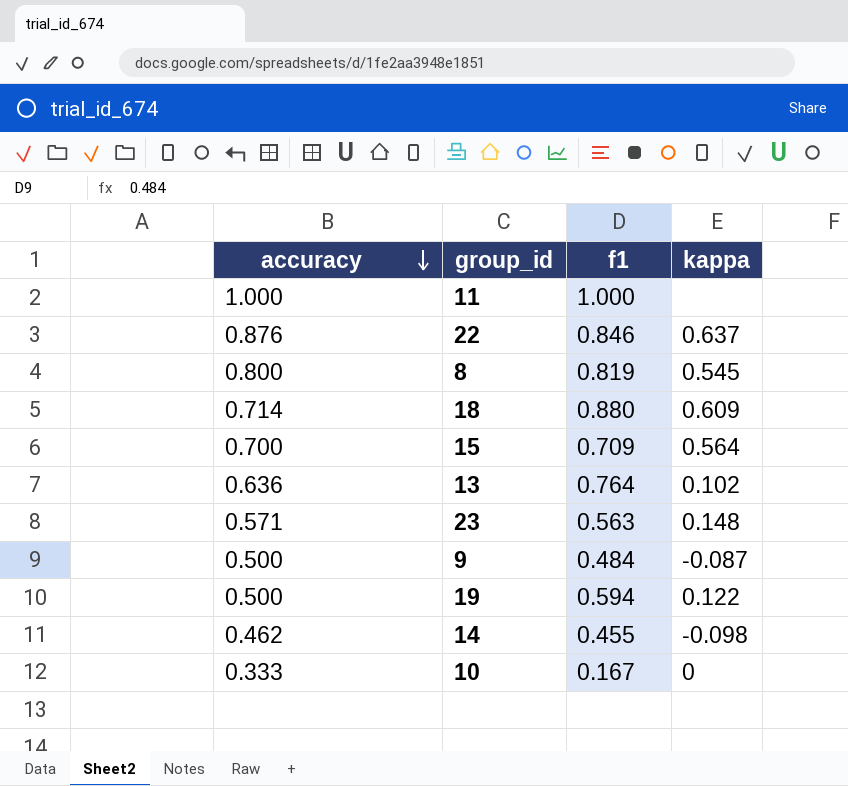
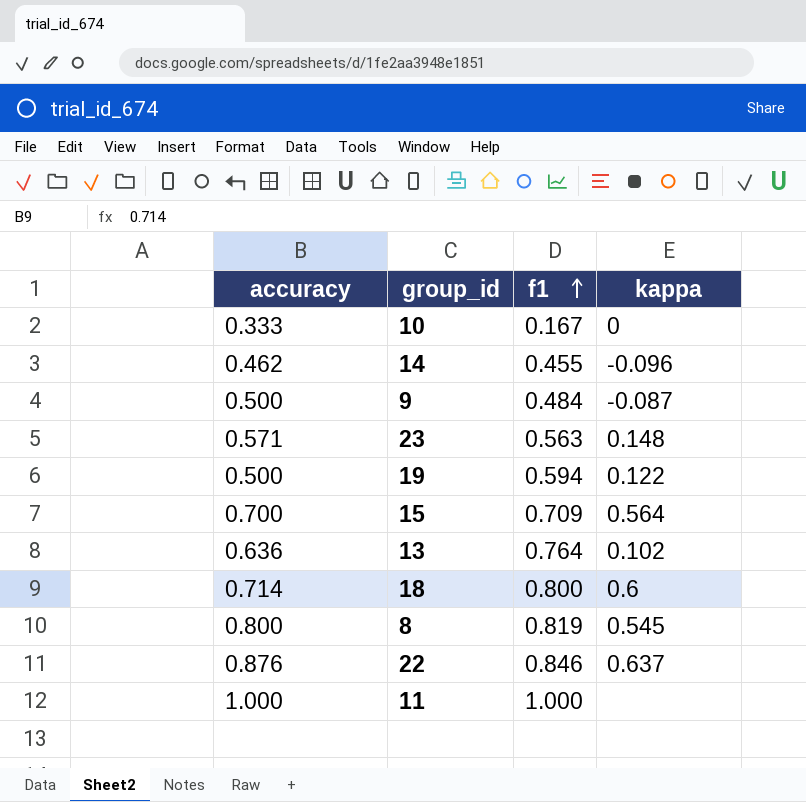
row order: accuracy descending -> f1 ascending
14 | kappa: -0.098 -> -0.096
18 | f1: 0.880 -> 0.800
18 | kappa: 0.609 -> 0.6

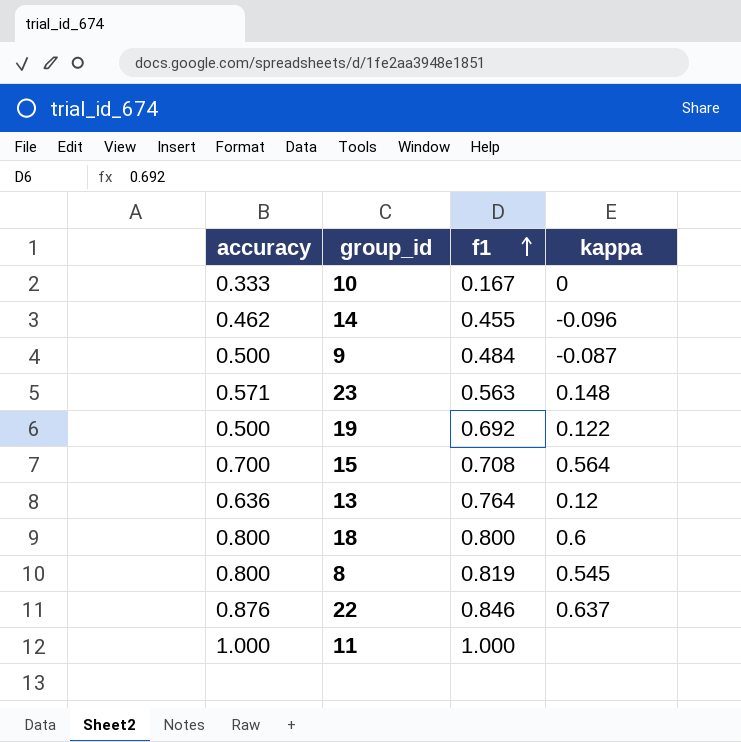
19 | f1: 0.594 -> 0.692
15 | f1: 0.709 -> 0.708
13 | kappa: 0.102 -> 0.12
18 | accuracy: 0.714 -> 0.800

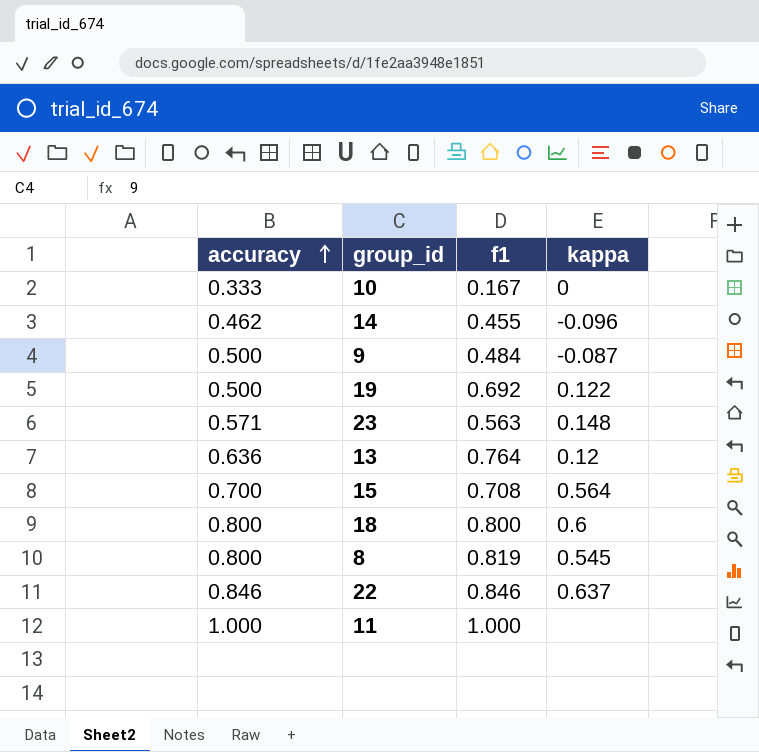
row order: f1 ascending -> accuracy ascending
22 | accuracy: 0.876 -> 0.846

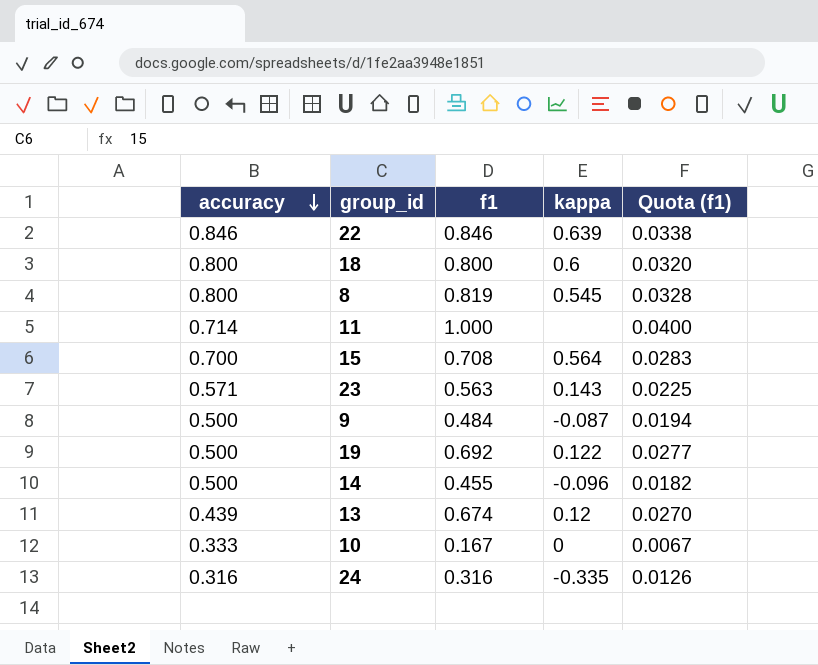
row order: accuracy ascending -> accuracy descending
column Quota (f1) | formula: none -> [f1] * 0.04
22 | kappa: 0.637 -> 0.639
11 | accuracy: 1.000 -> 0.714
23 | kappa: 0.148 -> 0.143
14 | accuracy: 0.462 -> 0.500
13 | accuracy: 0.636 -> 0.439
13 | f1: 0.764 -> 0.674
row 24: none -> 0.316 | 0.316 | -0.335 | 0.0126

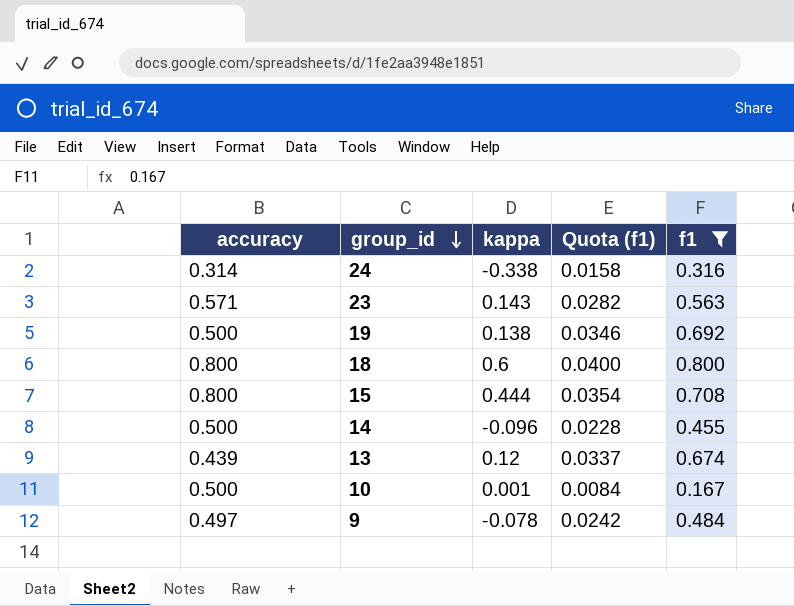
filter: none -> f1 <= 0.800
row order: accuracy descending -> group_id descending
column Quota (f1) | formula: [f1] * 0.04 -> [f1] * 0.05
column f1 | position: 3 -> 5
24 | accuracy: 0.316 -> 0.314
24 | kappa: -0.335 -> -0.338
19 | kappa: 0.122 -> 0.138
15 | accuracy: 0.700 -> 0.800
15 | kappa: 0.564 -> 0.444
10 | accuracy: 0.333 -> 0.500
10 | kappa: 0 -> 0.001
9 | accuracy: 0.500 -> 0.497
9 | kappa: -0.087 -> -0.078

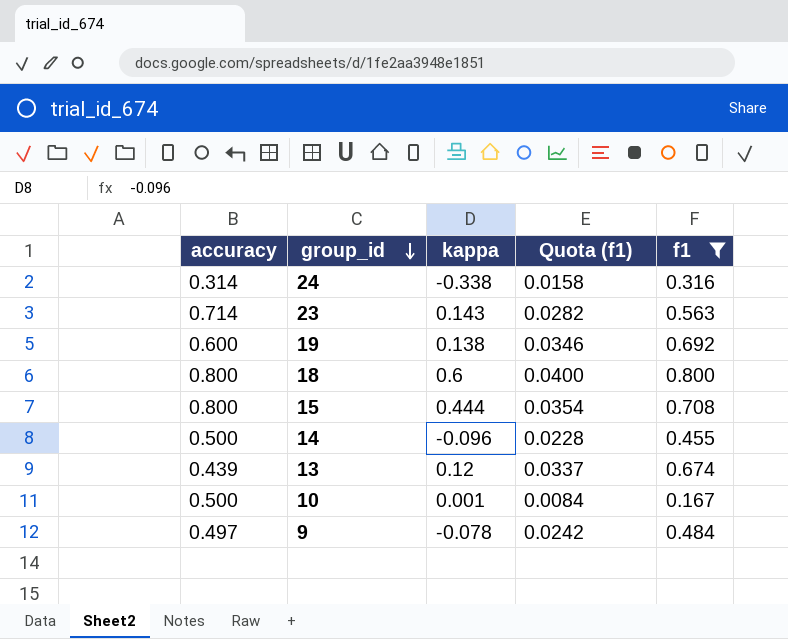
23 | accuracy: 0.571 -> 0.714
19 | accuracy: 0.500 -> 0.600

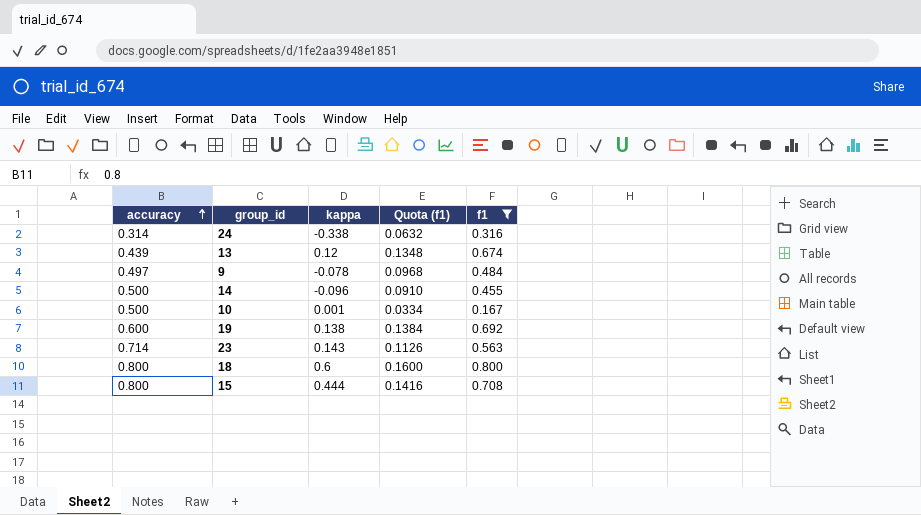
row order: group_id descending -> accuracy ascending
column Quota (f1) | formula: [f1] * 0.05 -> [f1] * 0.2

